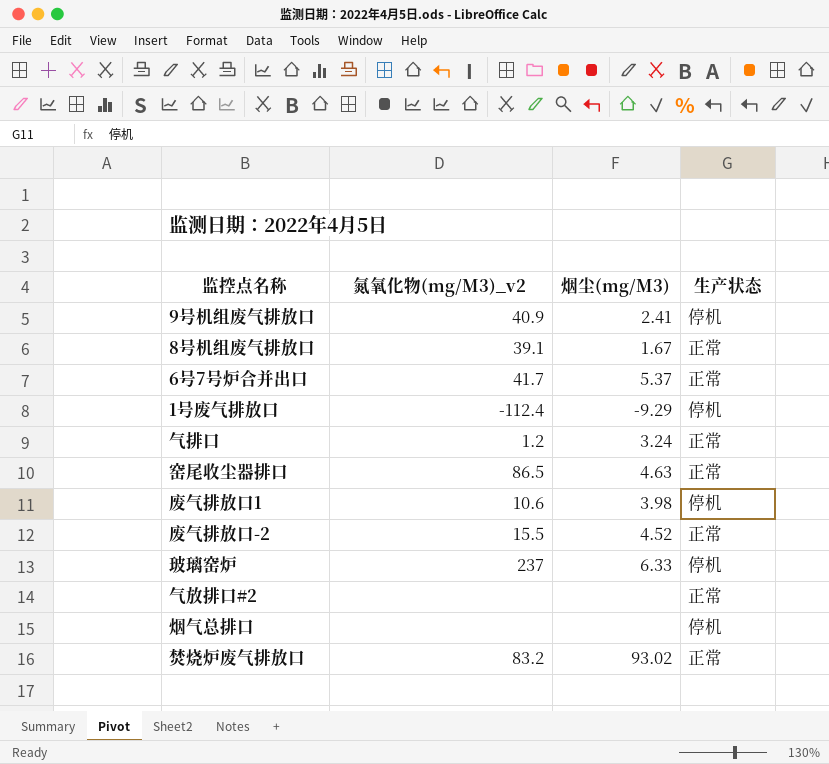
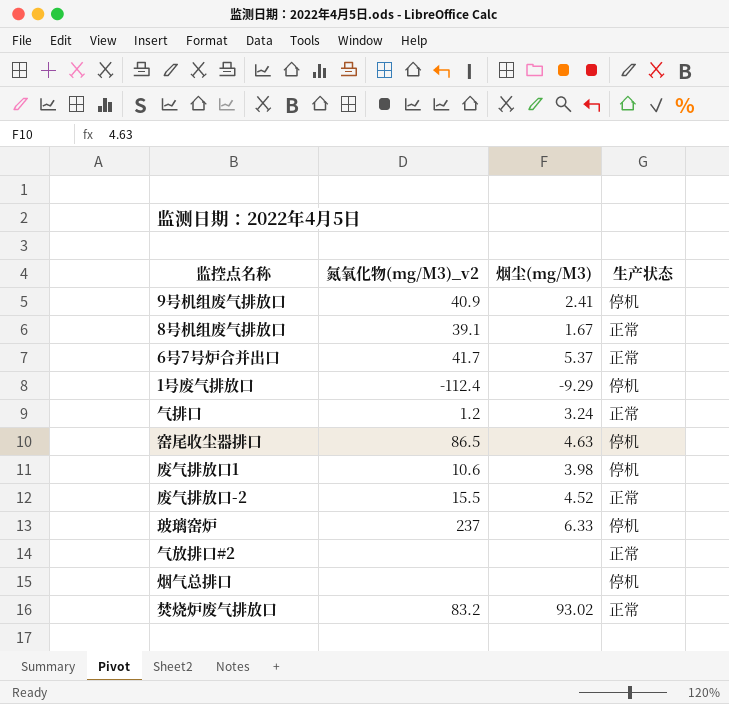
窑尾收尘器排口 | 生产状态: 正常 -> 停机

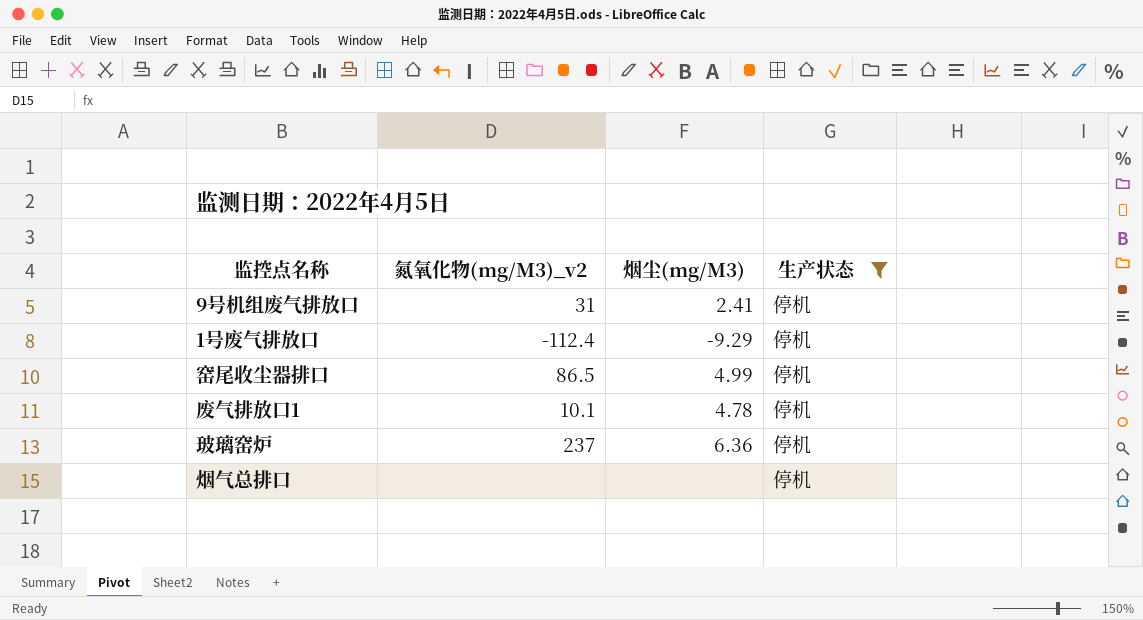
filter: none -> 生产状态 = 停机
9号机组废气排放口 | 氮氧化物(mg/M3)_v2: 40.9 -> 31
窑尾收尘器排口 | 烟尘(mg/M3): 4.63 -> 4.99
废气排放口1 | 氮氧化物(mg/M3)_v2: 10.6 -> 10.1
废气排放口1 | 烟尘(mg/M3): 3.98 -> 4.78
玻璃窑炉 | 烟尘(mg/M3): 6.33 -> 6.36

